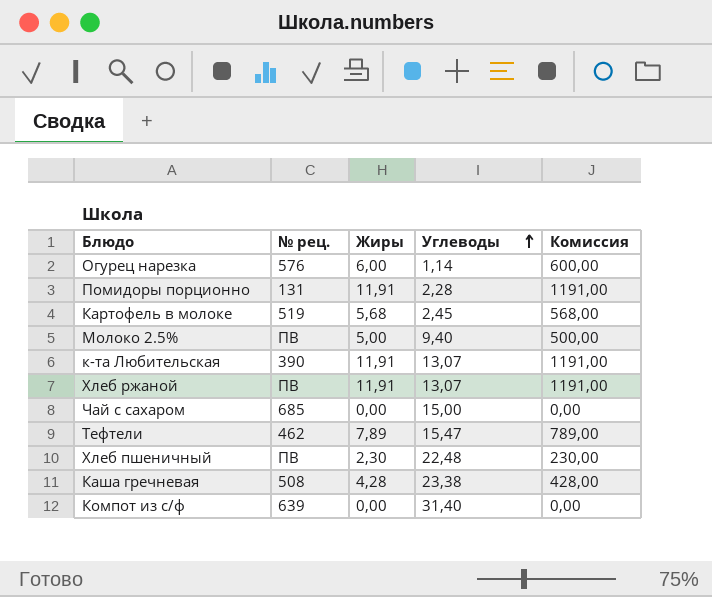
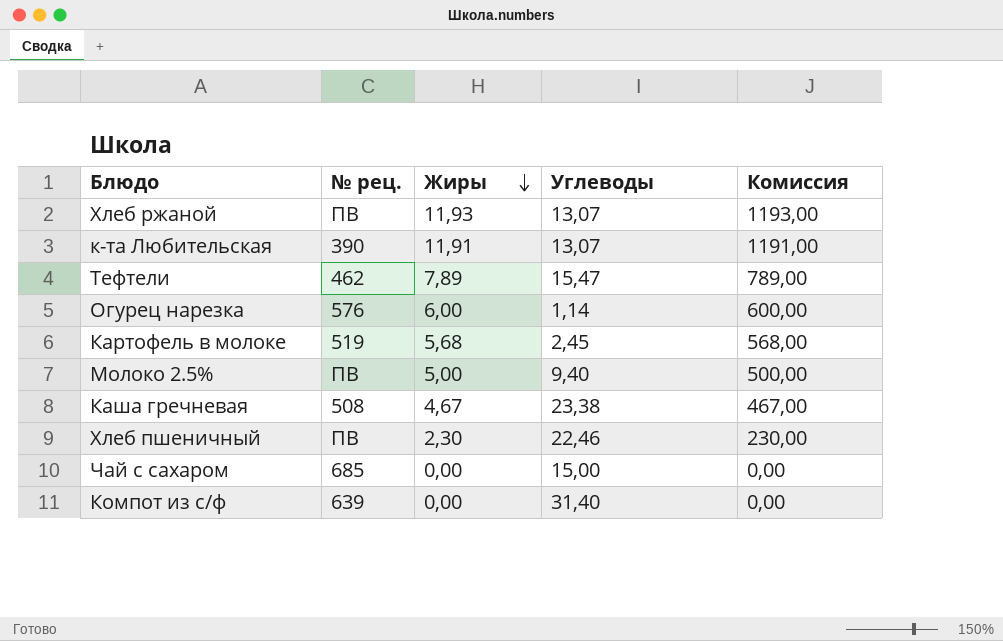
row order: Углеводы ascending -> Жиры descending
row Помидоры порционно: 131 | 11,91 | 2,28 | 1191,00 -> none
Хлеб ржаной | Жиры: 11,91 -> 11,93
Хлеб ржаной | Комиссия: 1191,00 -> 1193,00
Каша гречневая | Жиры: 4,28 -> 4,67
Каша гречневая | Комиссия: 428,00 -> 467,00
Хлеб пшеничный | Углеводы: 22,48 -> 22,46

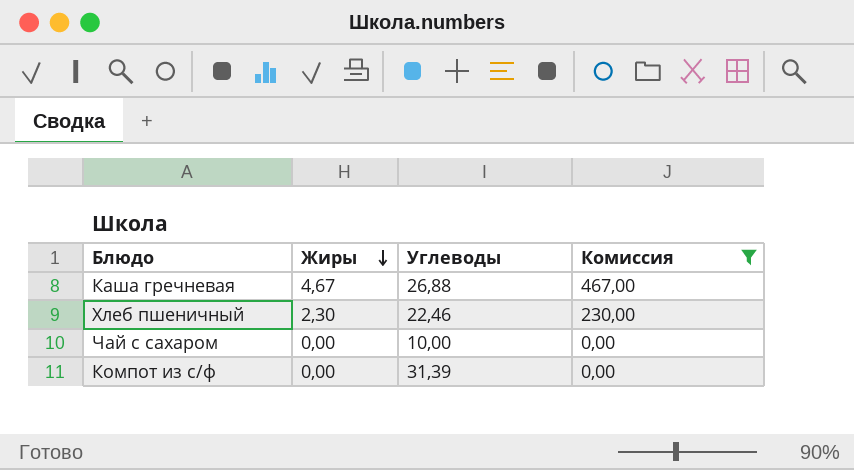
filter: none -> Комиссия <= 467,00
column № рец. | position: 2 -> none
Каша гречневая | Углеводы: 23,38 -> 26,88
Чай с сахаром | Углеводы: 15,00 -> 10,00
Компот из с/ф | Углеводы: 31,40 -> 31,39

